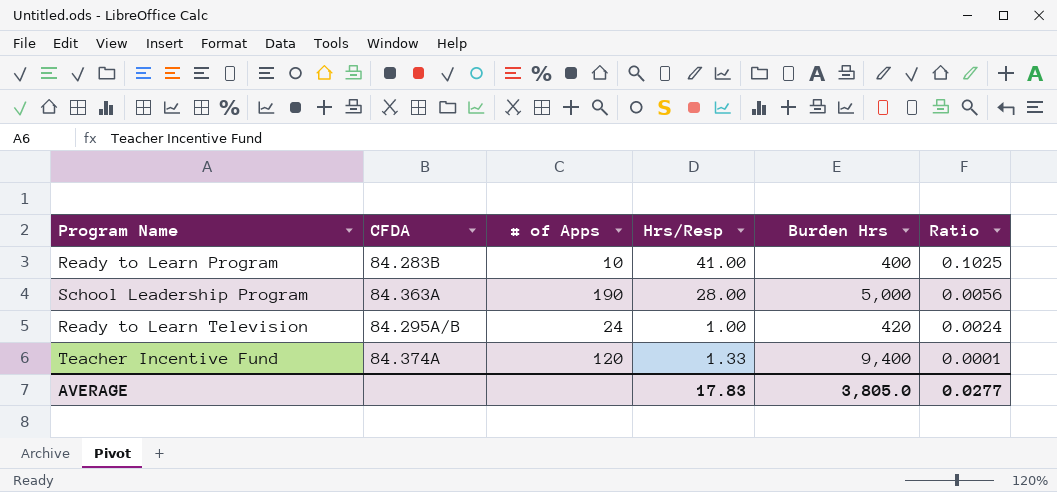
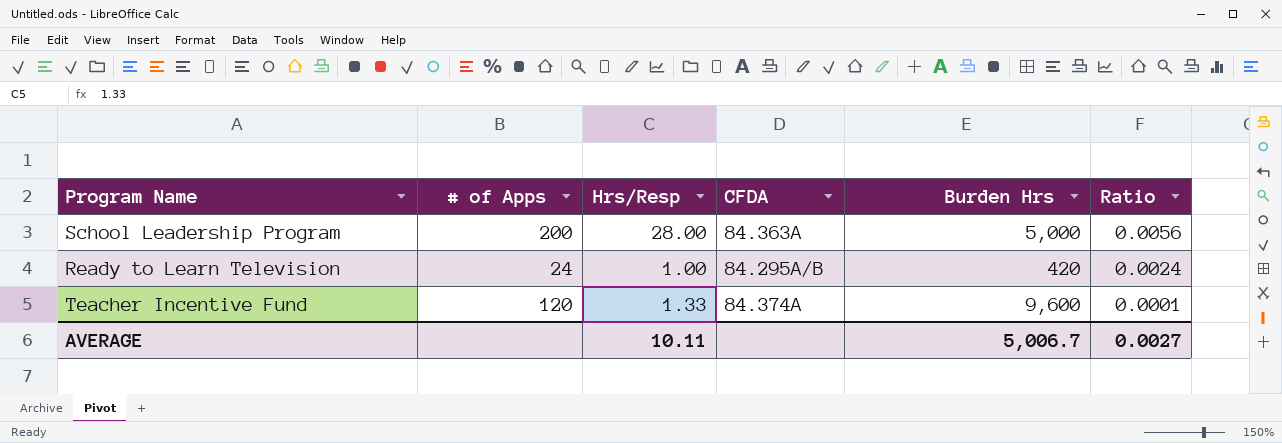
column CFDA | position: 2 -> 4
row Ready to Learn Program: 84.283B | 10 | 41.00 | 400 | 0.1025 -> none
School Leadership Program | # of Apps: 190 -> 200
Teacher Incentive Fund | Burden Hrs: 9,400 -> 9,600
AVERAGE | Hrs/Resp: 17.83 -> 10.11
AVERAGE | Burden Hrs: 3,805.0 -> 5,006.7
AVERAGE | Ratio: 0.0277 -> 0.0027

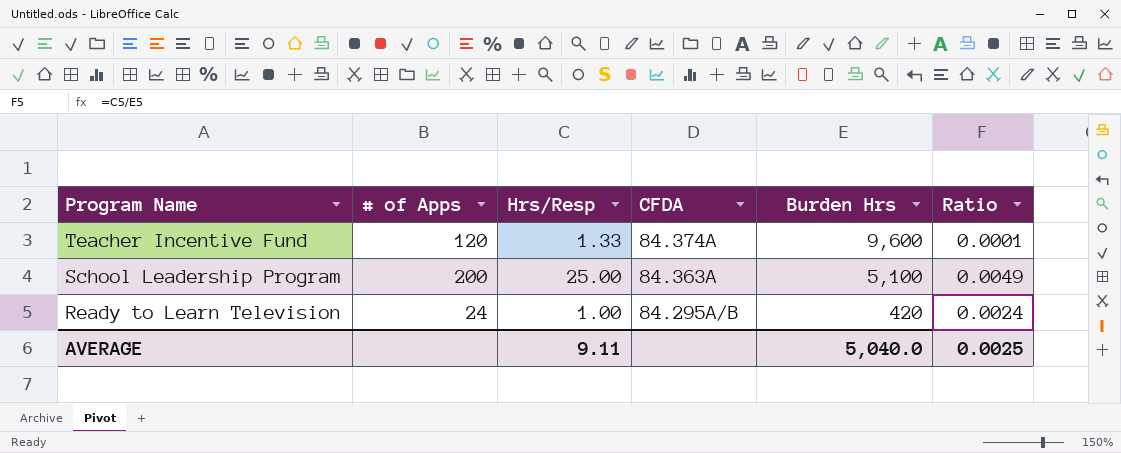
row order: Ratio descending -> Program Name descending
School Leadership Program | Hrs/Resp: 28.00 -> 25.00
School Leadership Program | Burden Hrs: 5,000 -> 5,100
School Leadership Program | Ratio: 0.0056 -> 0.0049
AVERAGE | Hrs/Resp: 10.11 -> 9.11
AVERAGE | Burden Hrs: 5,006.7 -> 5,040.0
AVERAGE | Ratio: 0.0027 -> 0.0025

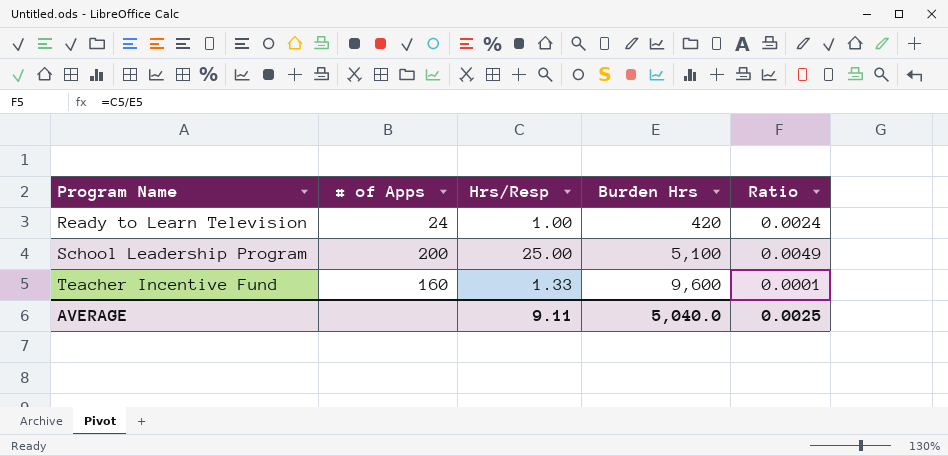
row order: Program Name descending -> Program Name ascending
column CFDA | position: 4 -> none
Teacher Incentive Fund | # of Apps: 120 -> 160

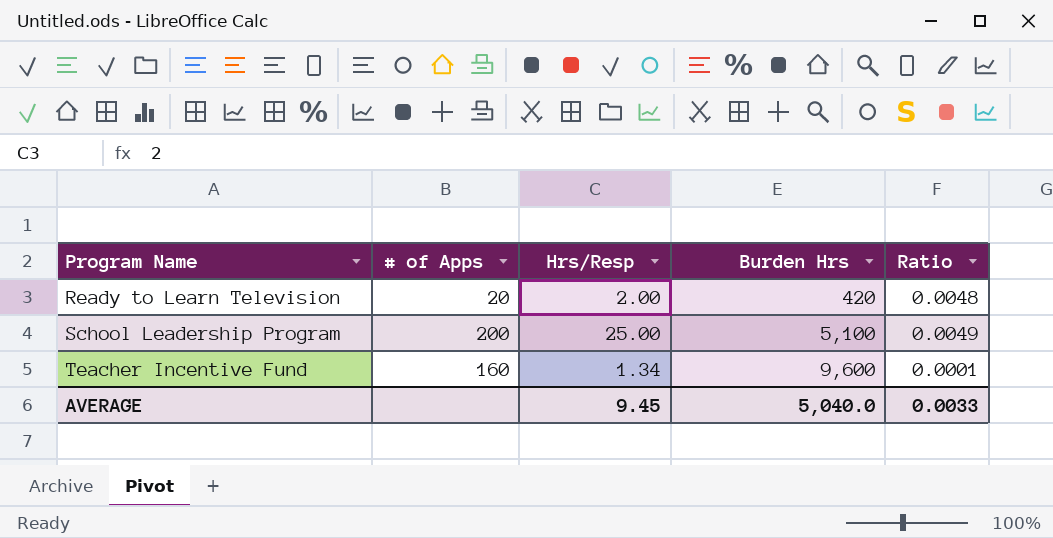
Ready to Learn Television | # of Apps: 24 -> 20
Ready to Learn Television | Hrs/Resp: 1.00 -> 2.00
Ready to Learn Television | Ratio: 0.0024 -> 0.0048
Teacher Incentive Fund | Hrs/Resp: 1.33 -> 1.34
AVERAGE | Hrs/Resp: 9.11 -> 9.45
AVERAGE | Ratio: 0.0025 -> 0.0033

